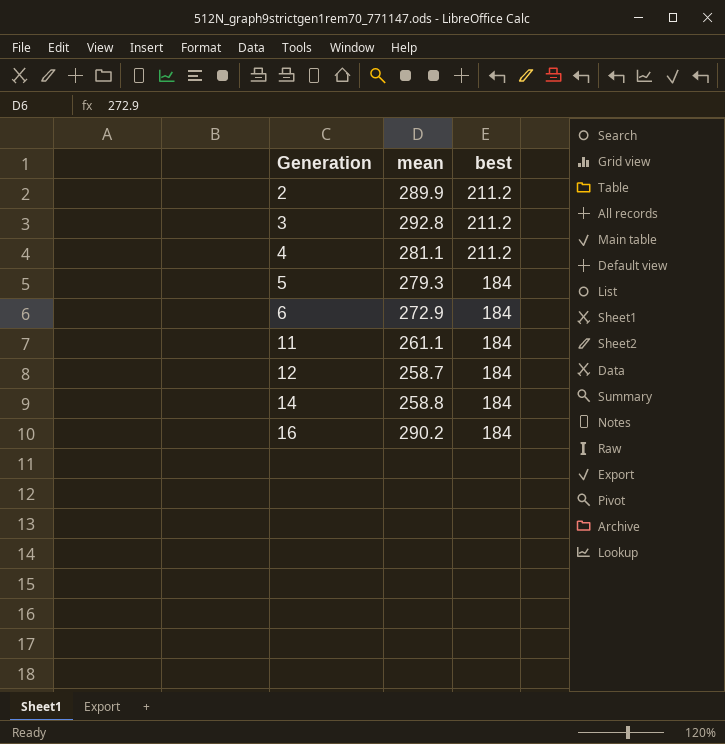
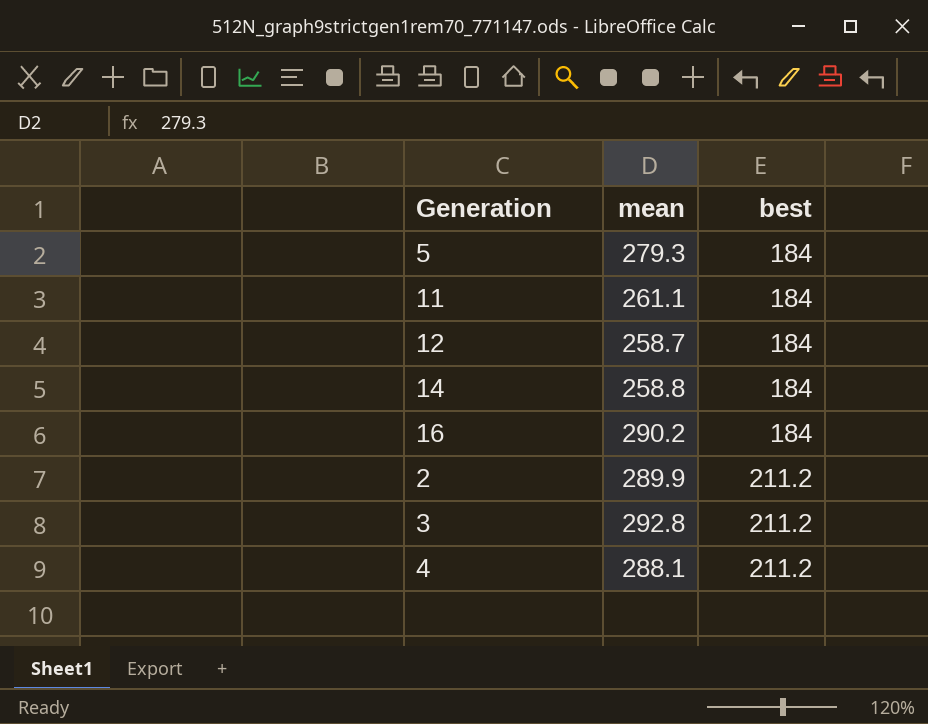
row order: Generation ascending -> best ascending
row 6: 272.9 | 184 -> none
4 | mean: 281.1 -> 288.1

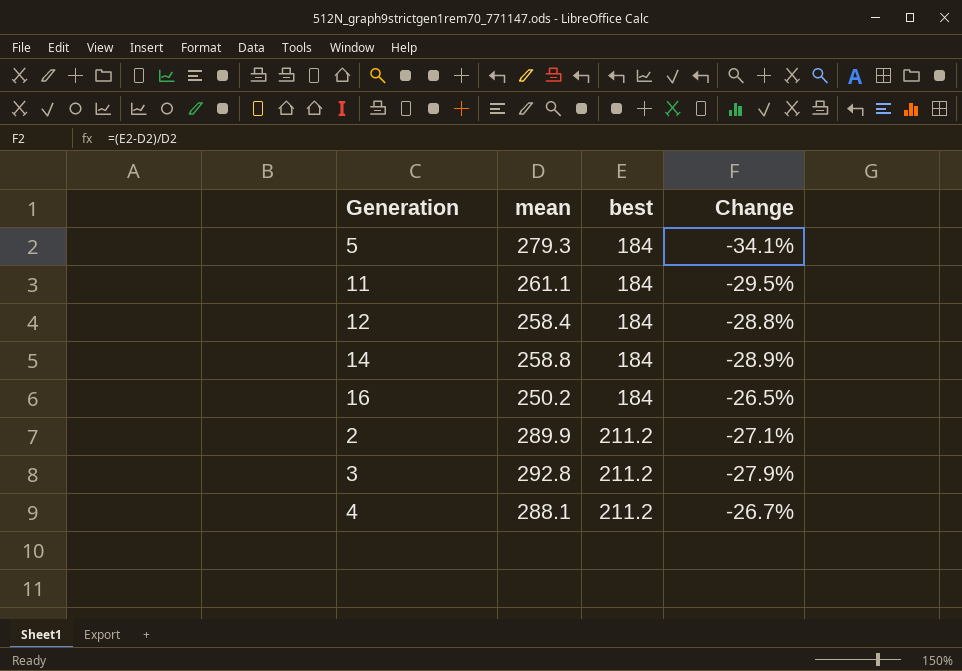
column Change | formula: none -> ([best] - [mean]) / [mean]
12 | mean: 258.7 -> 258.4
16 | mean: 290.2 -> 250.2

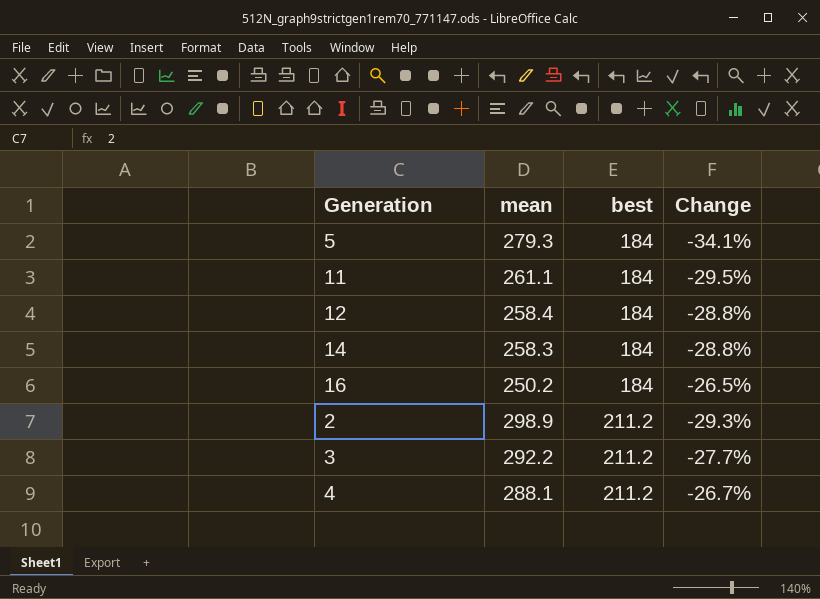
14 | mean: 258.8 -> 258.3
14 | Change: -28.9% -> -28.8%
2 | mean: 289.9 -> 298.9
2 | Change: -27.1% -> -29.3%
3 | mean: 292.8 -> 292.2
3 | Change: -27.9% -> -27.7%

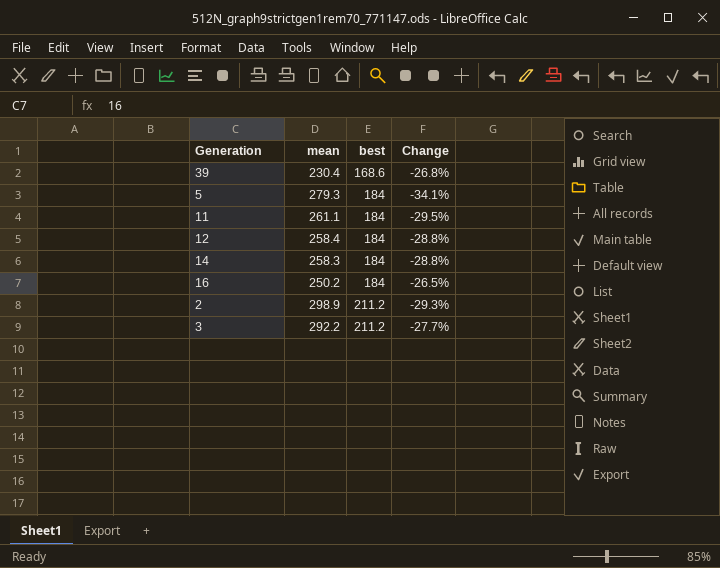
row 4: 288.1 | 211.2 | -26.7% -> none
row 39: none -> 230.4 | 168.6 | -26.8%

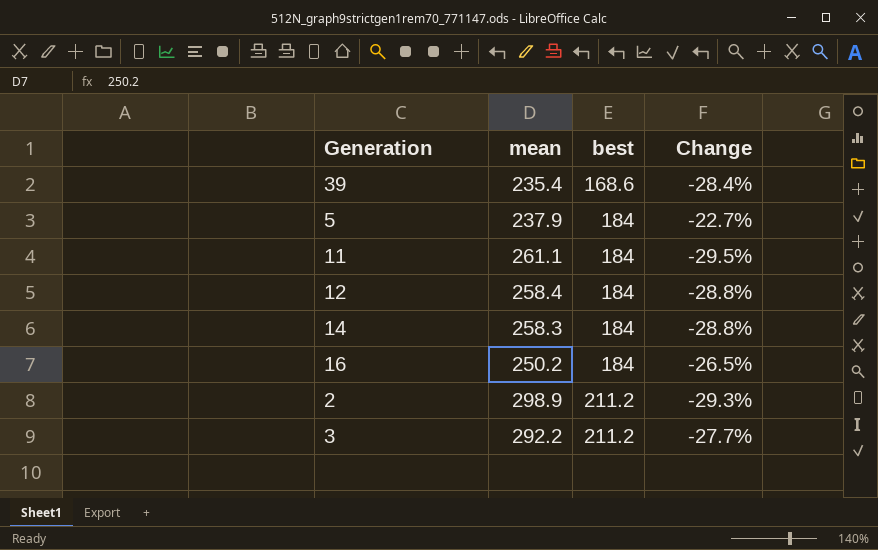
39 | mean: 230.4 -> 235.4
39 | Change: -26.8% -> -28.4%
5 | mean: 279.3 -> 237.9
5 | Change: -34.1% -> -22.7%

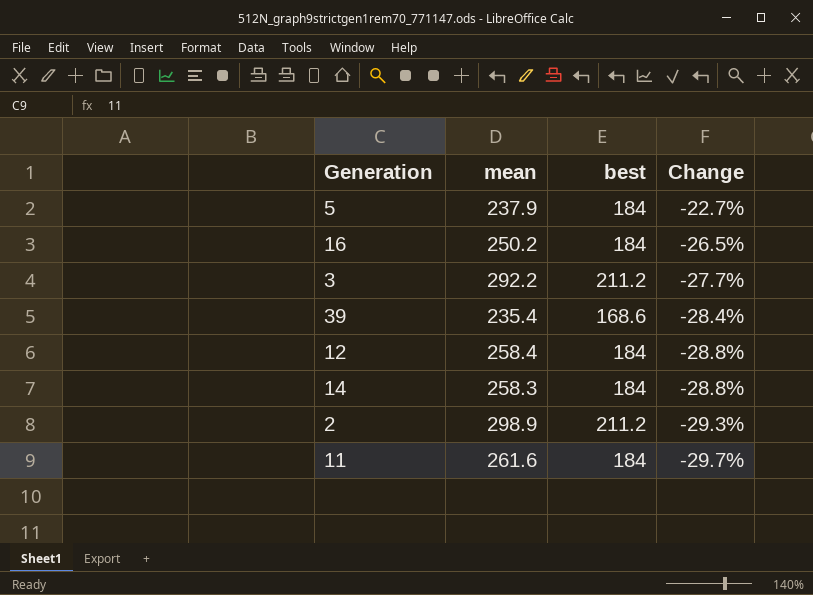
row order: best ascending -> Change descending
11 | mean: 261.1 -> 261.6
11 | Change: -29.5% -> -29.7%

